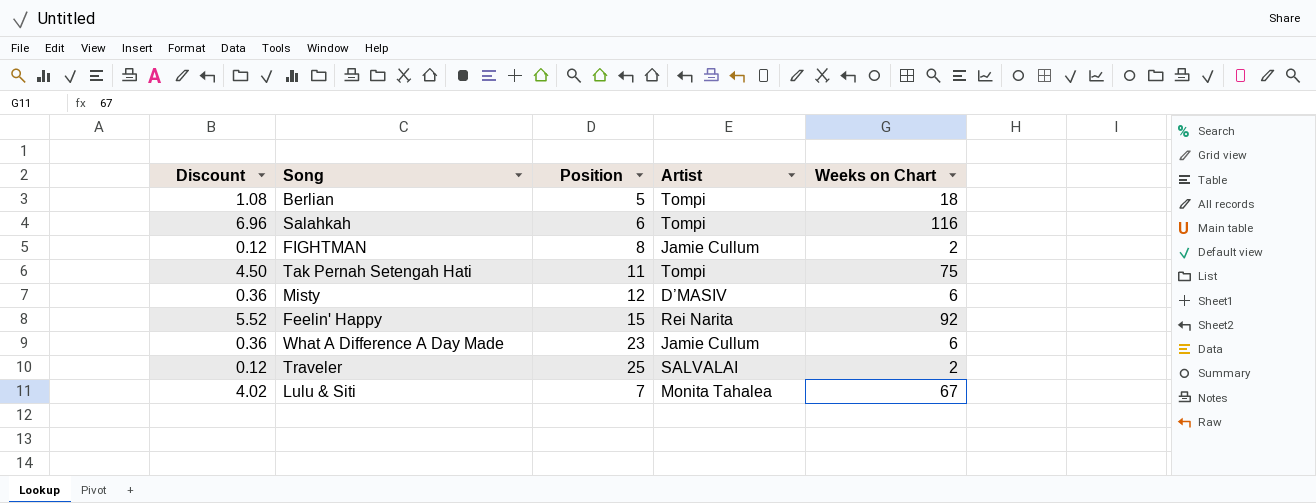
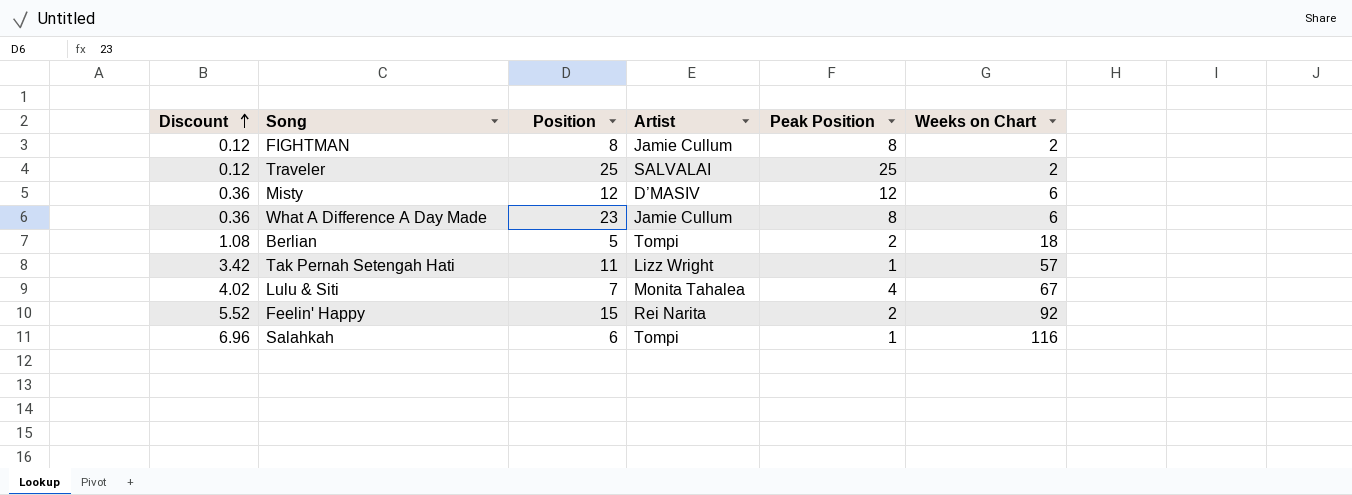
row order: none -> Discount ascending
column Peak Position | position: none -> 5
Tak Pernah Setengah Hati | Discount: 4.50 -> 3.42
Tak Pernah Setengah Hati | Artist: Tompi -> Lizz Wright
Tak Pernah Setengah Hati | Weeks on Chart: 75 -> 57

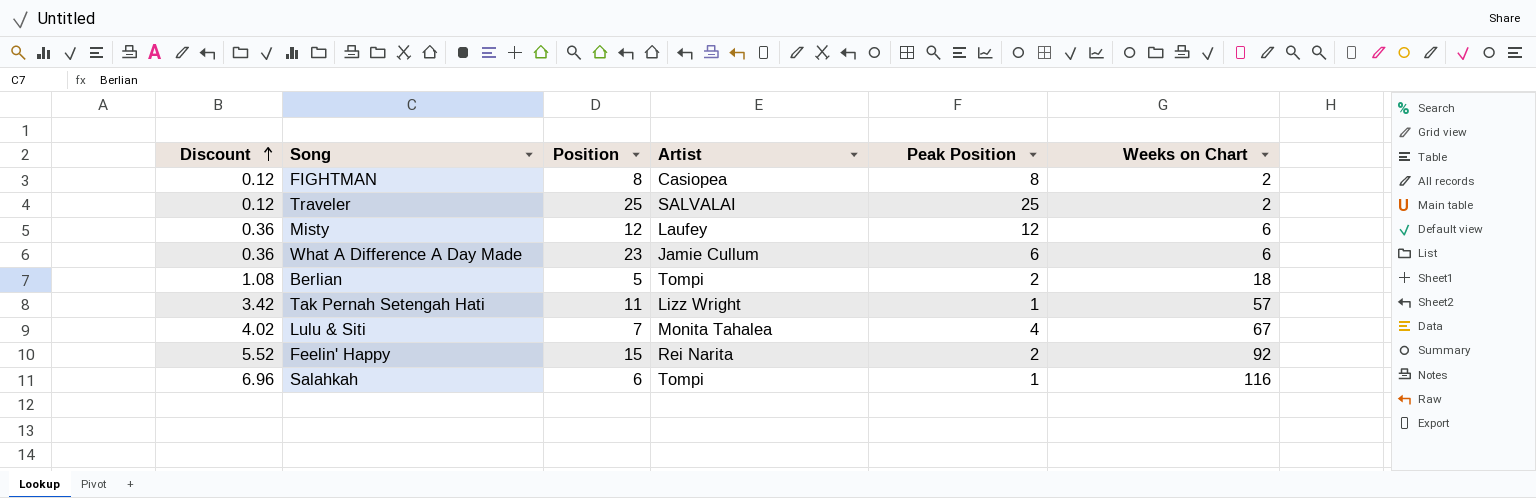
FIGHTMAN | Artist: Jamie Cullum -> Casiopea
Misty | Artist: D’MASIV -> Laufey
What A Difference A Day Made | Peak Position: 8 -> 6

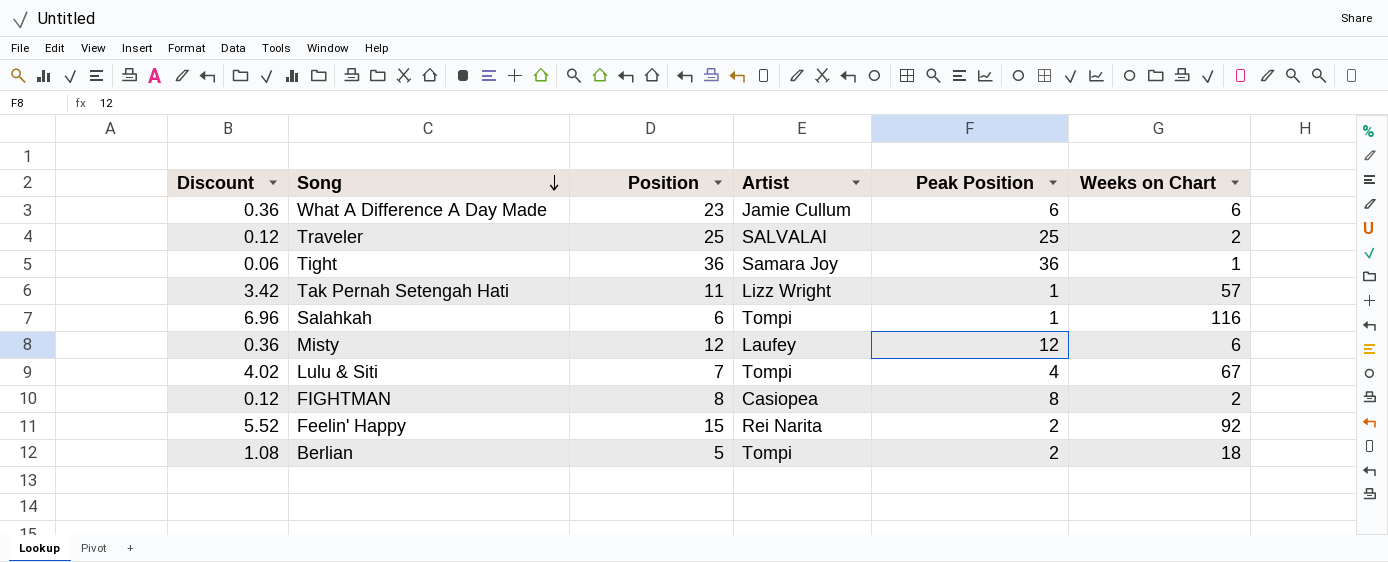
row order: Discount ascending -> Song descending
row Tight: none -> 0.06 | 36 | Samara Joy | 36 | 1
Lulu & Siti | Artist: Monita Tahalea -> Tompi

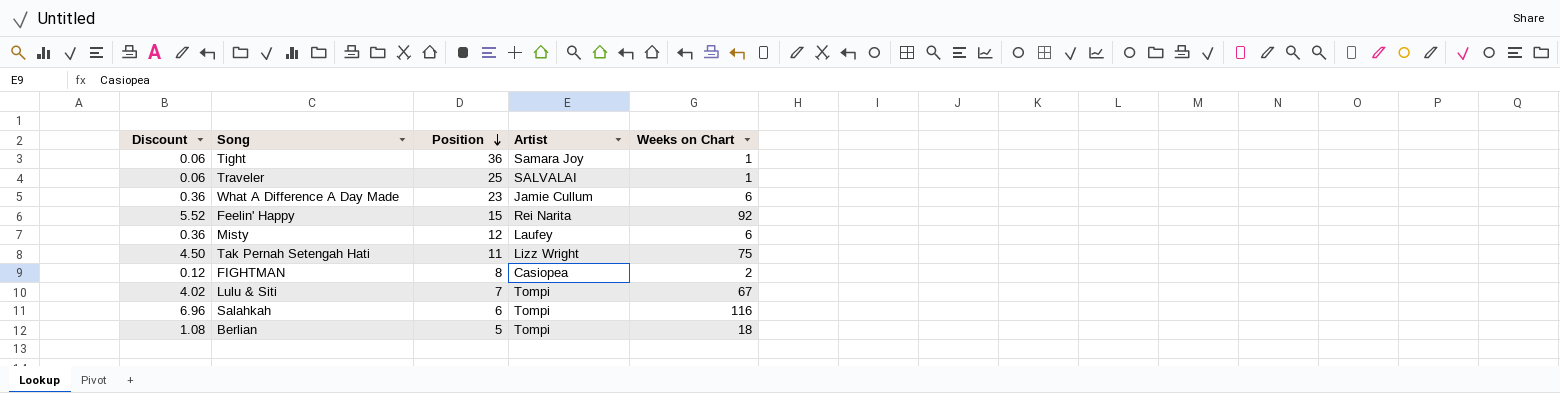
row order: Song descending -> Position descending
column Peak Position | position: 5 -> none
Traveler | Discount: 0.12 -> 0.06
Traveler | Weeks on Chart: 2 -> 1
Tak Pernah Setengah Hati | Discount: 3.42 -> 4.50
Tak Pernah Setengah Hati | Weeks on Chart: 57 -> 75

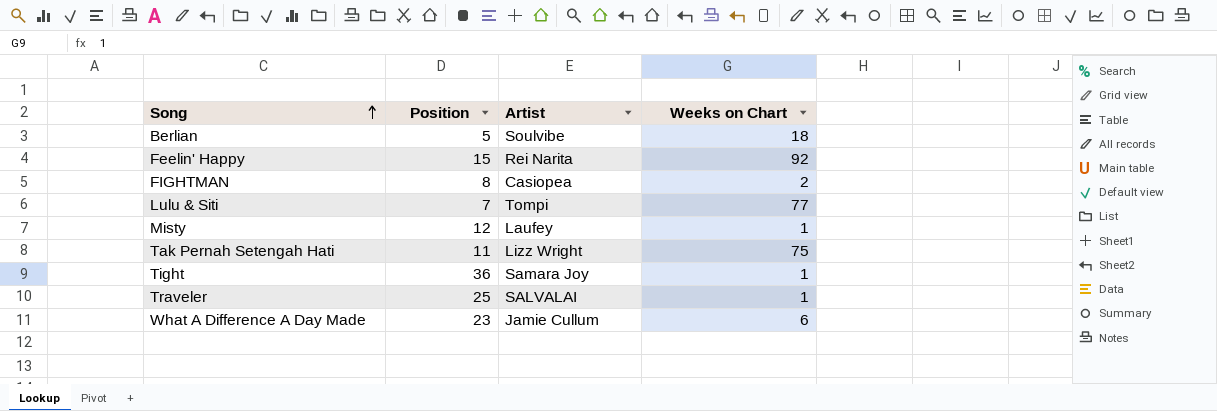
row order: Position descending -> Song ascending
column Discount | formula: [Weeks on Chart] * 0.06 -> none
row Salahkah: 6.96 | 6 | Tompi | 116 -> none
Berlian | Artist: Tompi -> Soulvibe
Lulu & Siti | Weeks on Chart: 67 -> 77
Misty | Weeks on Chart: 6 -> 1

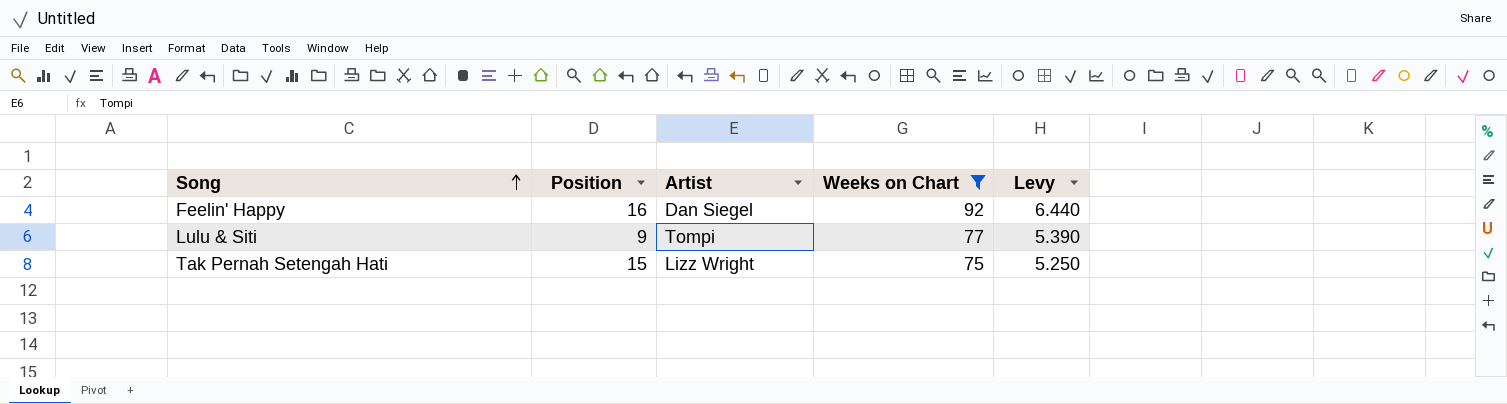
filter: none -> Weeks on Chart >= 75
column Levy | formula: none -> [Weeks on Chart] * 0.07
Feelin' Happy | Position: 15 -> 16
Feelin' Happy | Artist: Rei Narita -> Dan Siegel
Lulu & Siti | Position: 7 -> 9
Tak Pernah Setengah Hati | Position: 11 -> 15

